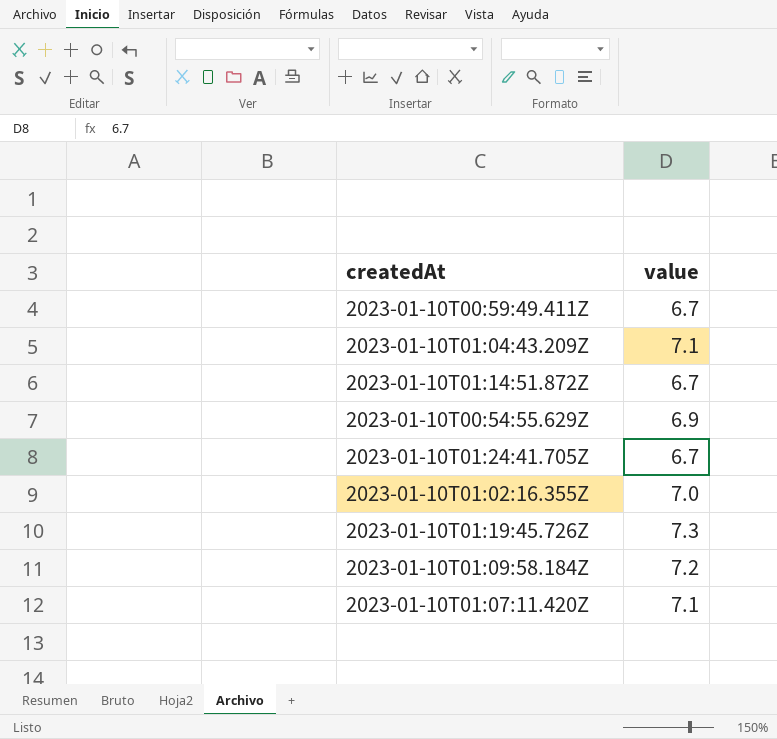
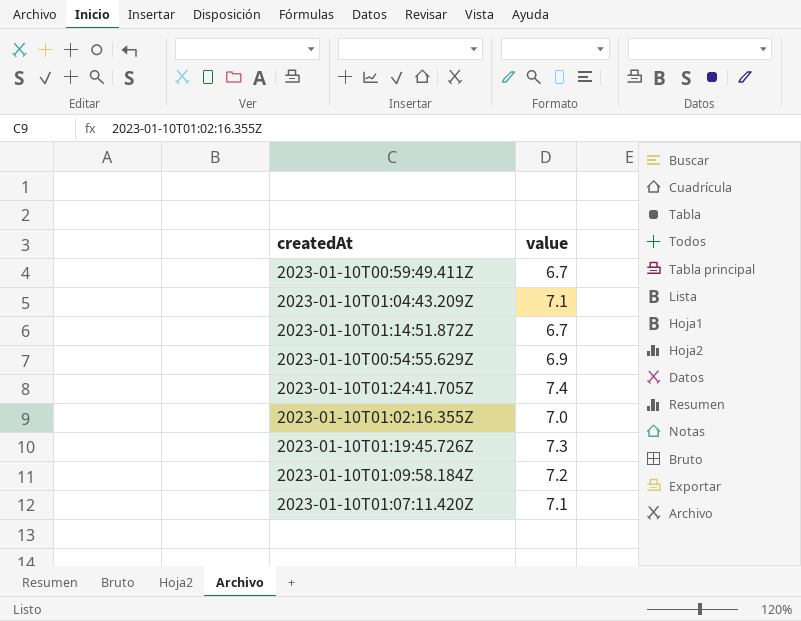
2023-01-10T01:24:41.705Z | value: 6.7 -> 7.4

